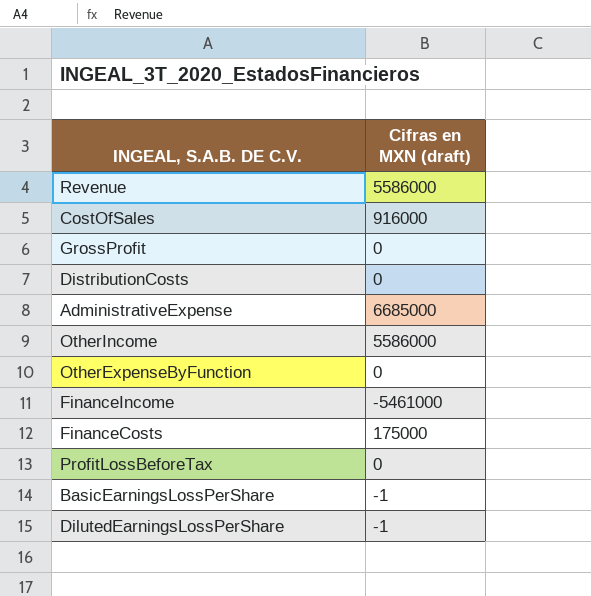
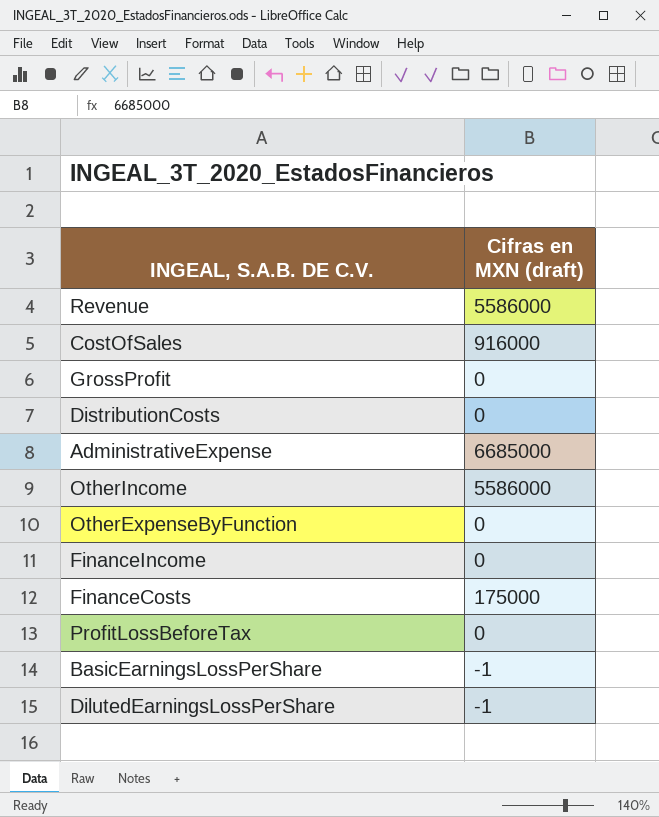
FinanceIncome | Cifras en MXN (draft): -5461000 -> 0

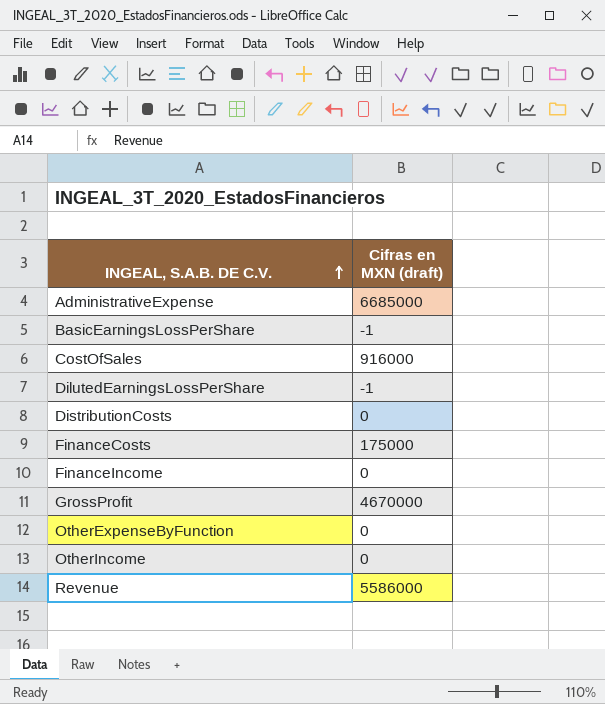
row order: none -> INGEAL, S.A.B. DE C.V. ascending
row ProfitLossBeforeTax: 0 -> none
GrossProfit | Cifras en MXN (draft): 0 -> 4670000
OtherIncome | Cifras en MXN (draft): 5586000 -> 0

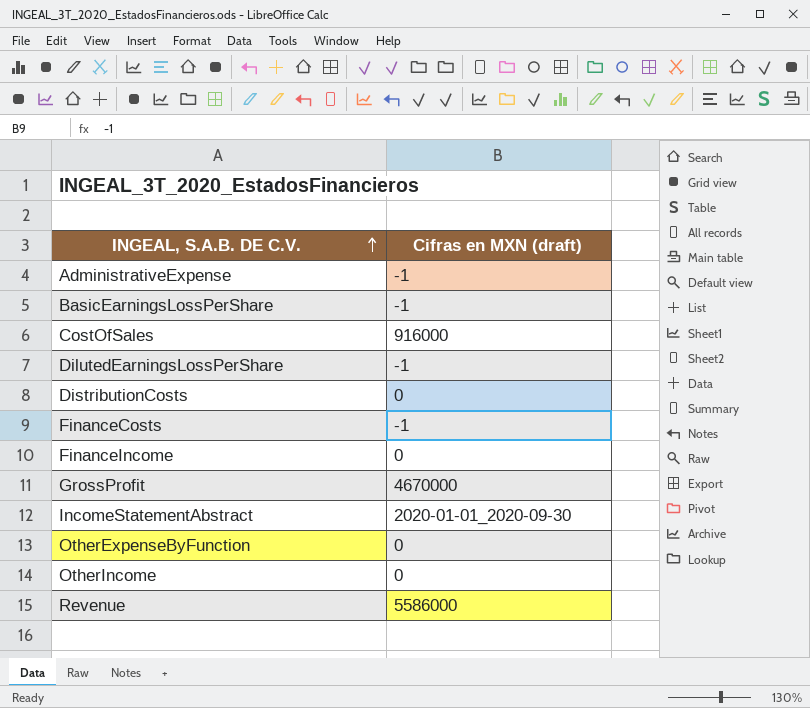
AdministrativeExpense | Cifras en MXN (draft): 6685000 -> -1
FinanceCosts | Cifras en MXN (draft): 175000 -> -1
row IncomeStatementAbstract: none -> 2020-01-01_2020-09-30

